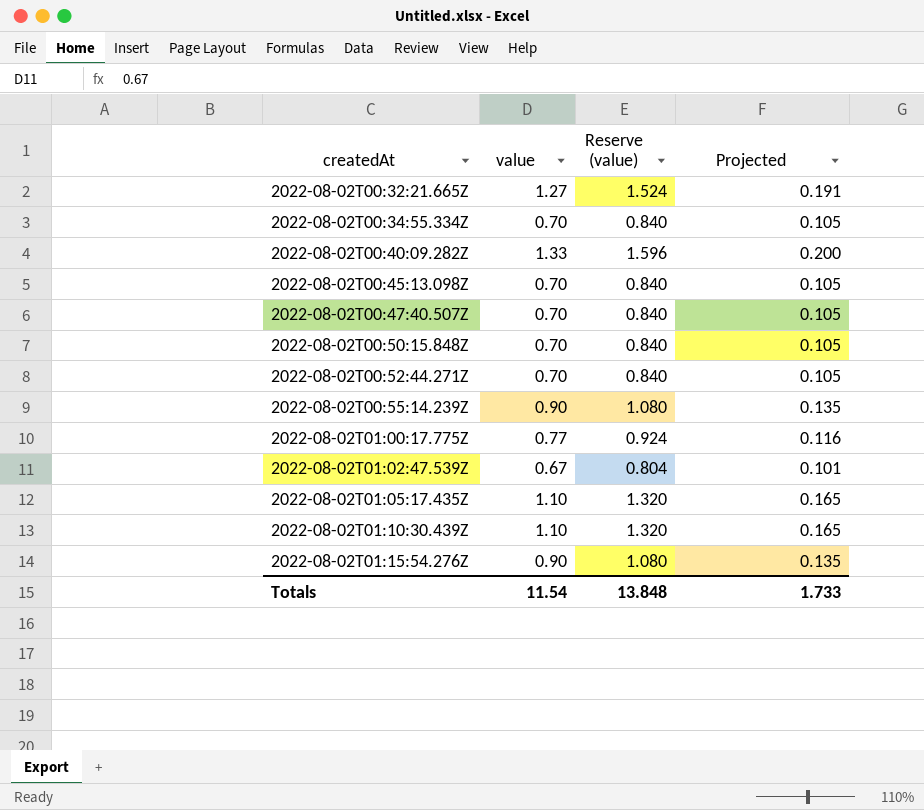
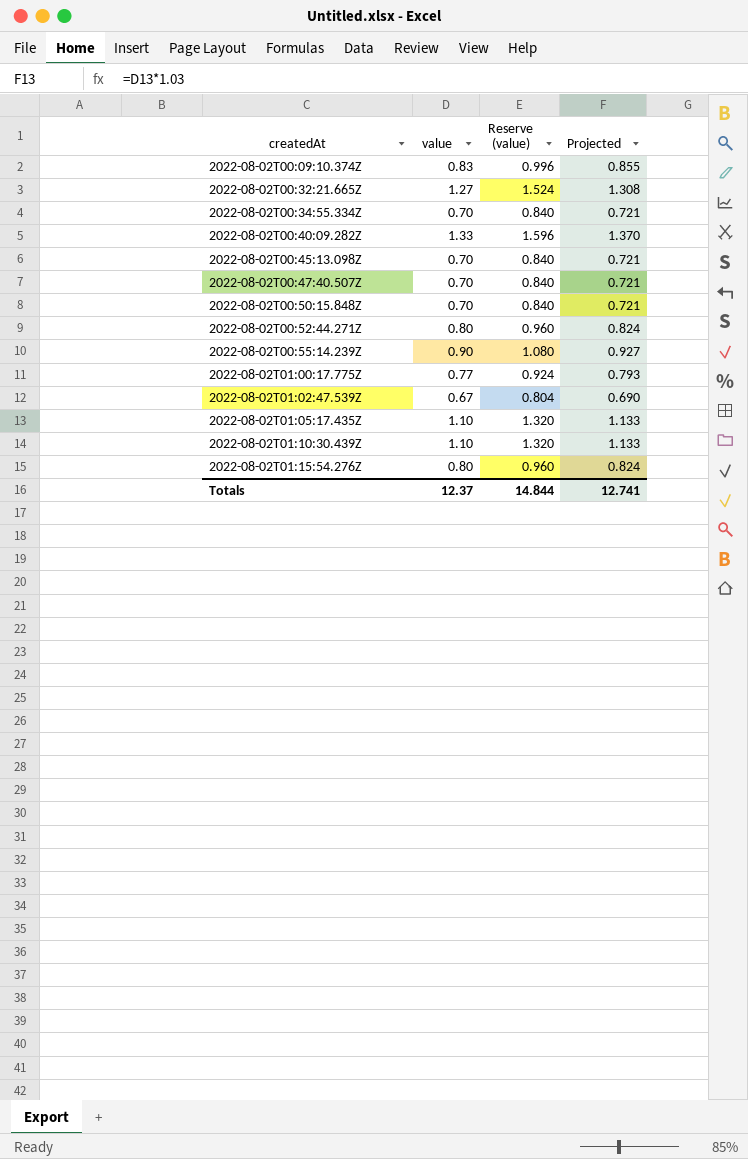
column Projected | formula: [value] * 0.15 -> [value] * 1.03
row 2022-08-02T00:09:10.374Z: none -> 0.83 | 0.996 | 0.855
2022-08-02T00:52:44.271Z | value: 0.70 -> 0.80
2022-08-02T00:52:44.271Z | Reserve (value): 0.840 -> 0.960
2022-08-02T01:15:54.276Z | value: 0.90 -> 0.80
2022-08-02T01:15:54.276Z | Reserve (value): 1.080 -> 0.960
Totals | value: 11.54 -> 12.37
Totals | Reserve (value): 13.848 -> 14.844
Totals | Projected: 1.733 -> 12.741

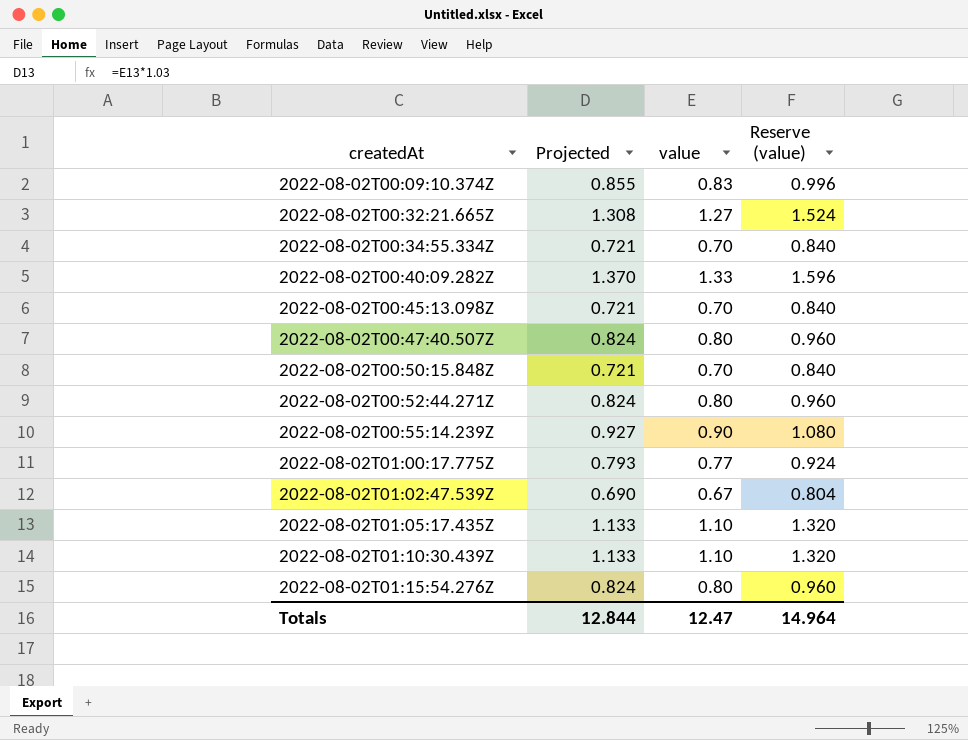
column Projected | position: 4 -> 2
2022-08-02T00:47:40.507Z | Projected: 0.721 -> 0.824
2022-08-02T00:47:40.507Z | value: 0.70 -> 0.80
2022-08-02T00:47:40.507Z | Reserve (value): 0.840 -> 0.960
Totals | Projected: 12.741 -> 12.844
Totals | value: 12.37 -> 12.47
Totals | Reserve (value): 14.844 -> 14.964

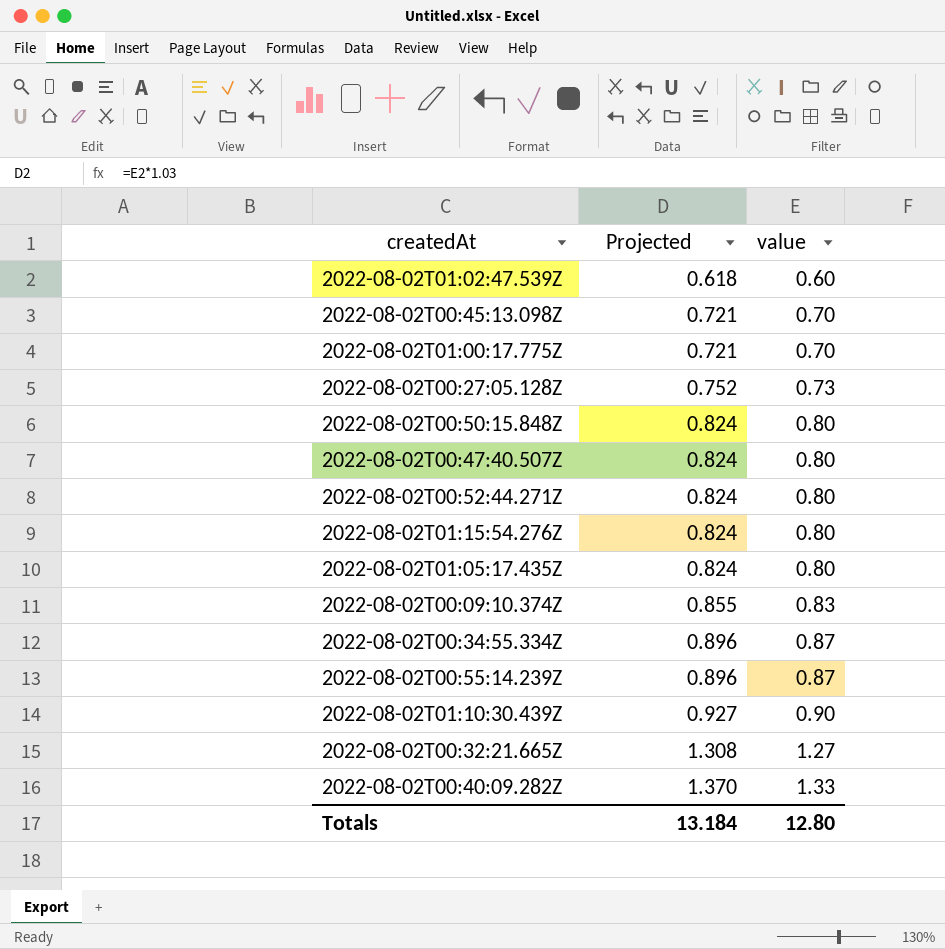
row order: createdAt ascending -> Projected ascending
column Reserve (value) | formula: [value] * 1.2 -> none
2022-08-02T01:02:47.539Z | Projected: 0.690 -> 0.618
2022-08-02T01:02:47.539Z | value: 0.67 -> 0.60
2022-08-02T01:00:17.775Z | Projected: 0.793 -> 0.721
2022-08-02T01:00:17.775Z | value: 0.77 -> 0.70
row 2022-08-02T00:27:05.128Z: none -> 0.752 | 0.73
2022-08-02T00:50:15.848Z | Projected: 0.721 -> 0.824
2022-08-02T00:50:15.848Z | value: 0.70 -> 0.80
2022-08-02T01:05:17.435Z | Projected: 1.133 -> 0.824
2022-08-02T01:05:17.435Z | value: 1.10 -> 0.80
2022-08-02T00:34:55.334Z | Projected: 0.721 -> 0.896
2022-08-02T00:34:55.334Z | value: 0.70 -> 0.87
2022-08-02T00:55:14.239Z | Projected: 0.927 -> 0.896
2022-08-02T00:55:14.239Z | value: 0.90 -> 0.87
2022-08-02T01:10:30.439Z | Projected: 1.133 -> 0.927
2022-08-02T01:10:30.439Z | value: 1.10 -> 0.90
Totals | Projected: 12.844 -> 13.184
Totals | value: 12.47 -> 12.80

